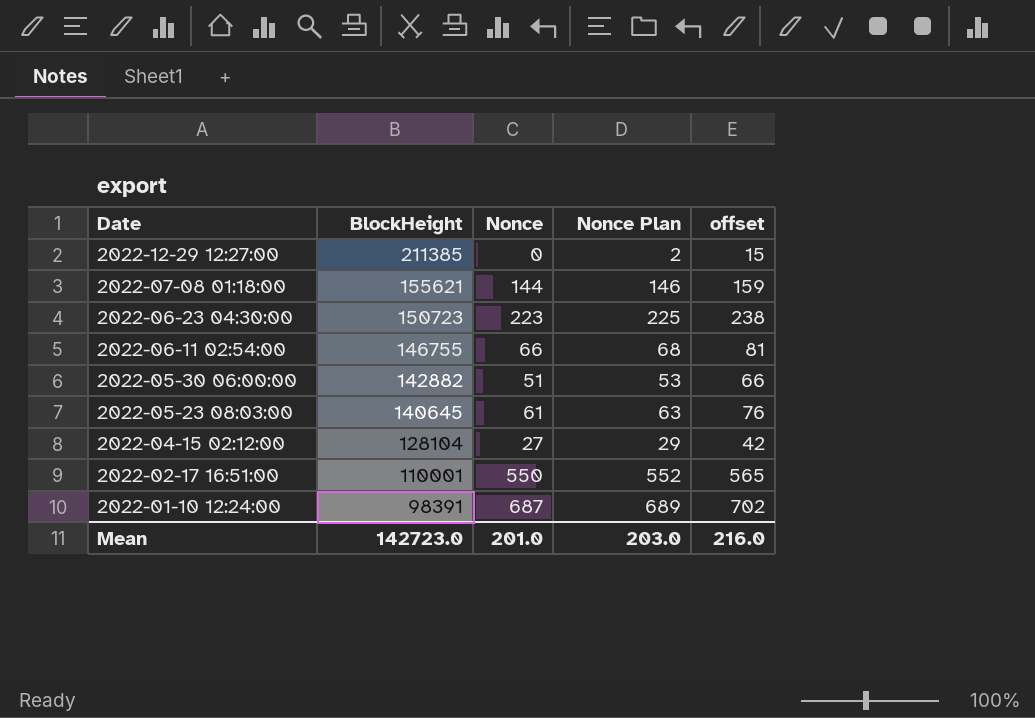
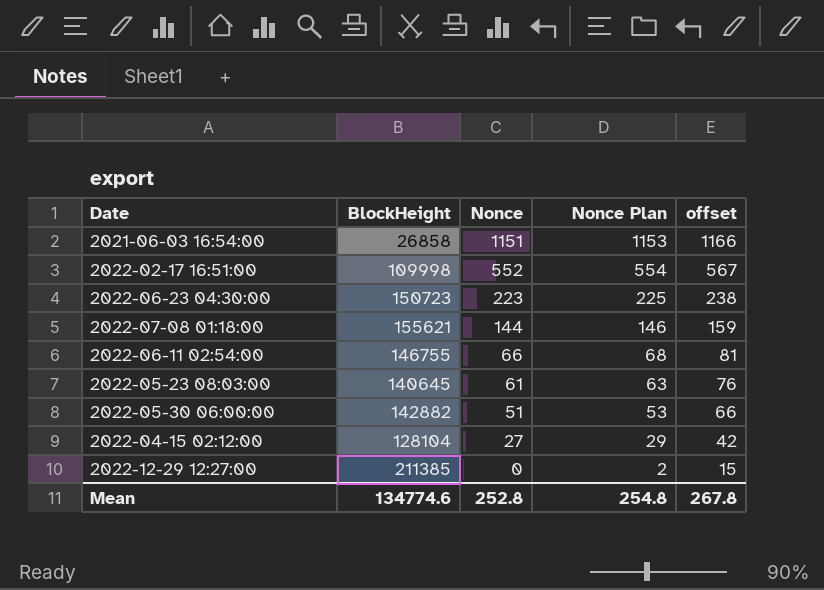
row order: Date descending -> Nonce descending
row 2022-01-10 12:24:00: 98391 | 687 | 689 | 702 -> none
row 2021-06-03 16:54:00: none -> 26858 | 1151 | 1153 | 1166
2022-02-17 16:51:00 | BlockHeight: 110001 -> 109998
2022-02-17 16:51:00 | Nonce: 550 -> 552
2022-02-17 16:51:00 | Nonce Plan: 552 -> 554
2022-02-17 16:51:00 | offset: 565 -> 567
Mean | BlockHeight: 142723.0 -> 134774.6
Mean | Nonce: 201.0 -> 252.8
Mean | Nonce Plan: 203.0 -> 254.8
Mean | offset: 216.0 -> 267.8

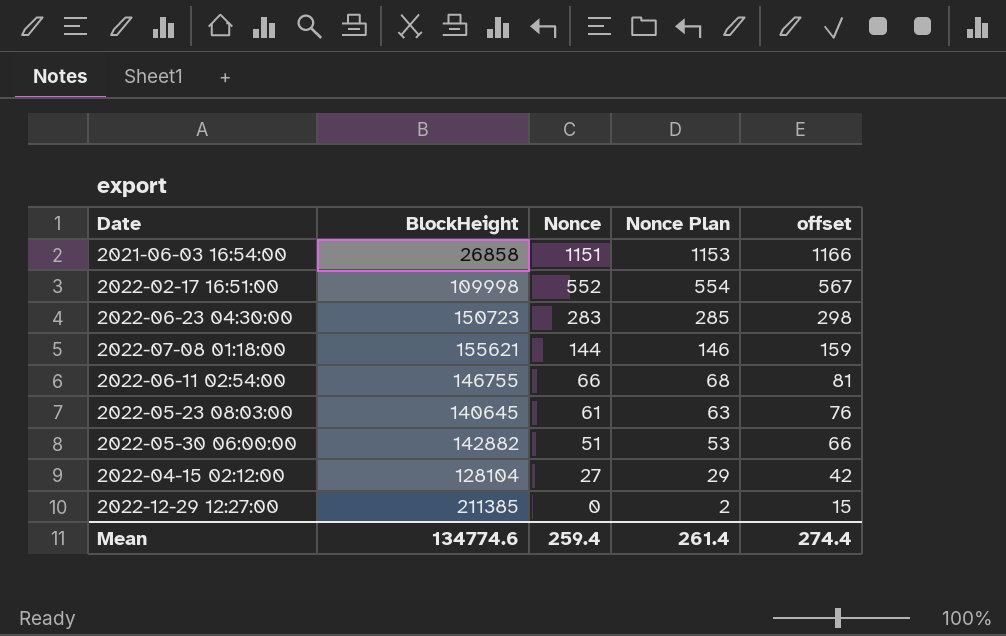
2022-06-23 04:30:00 | Nonce: 223 -> 283
2022-06-23 04:30:00 | Nonce Plan: 225 -> 285
2022-06-23 04:30:00 | offset: 238 -> 298
Mean | Nonce: 252.8 -> 259.4
Mean | Nonce Plan: 254.8 -> 261.4
Mean | offset: 267.8 -> 274.4

